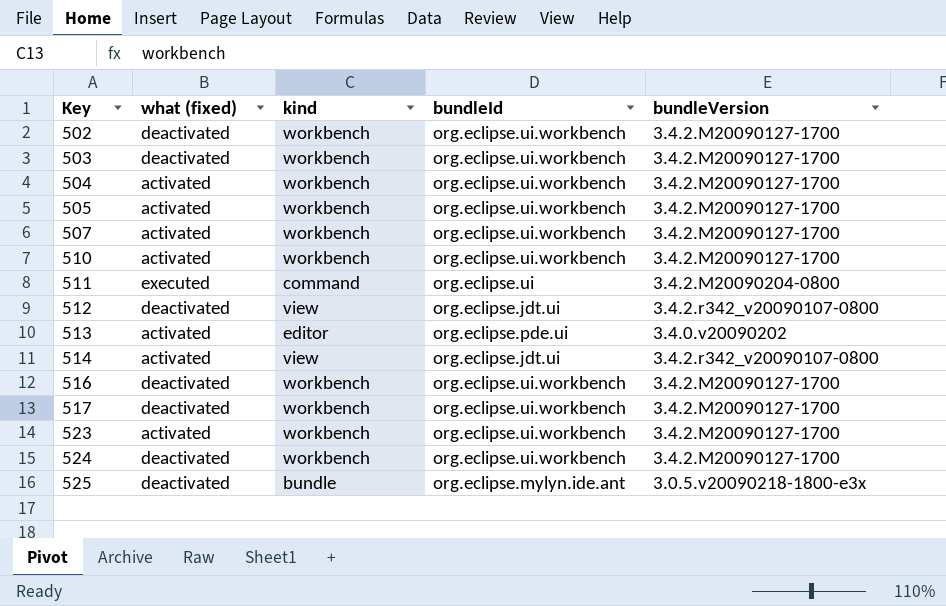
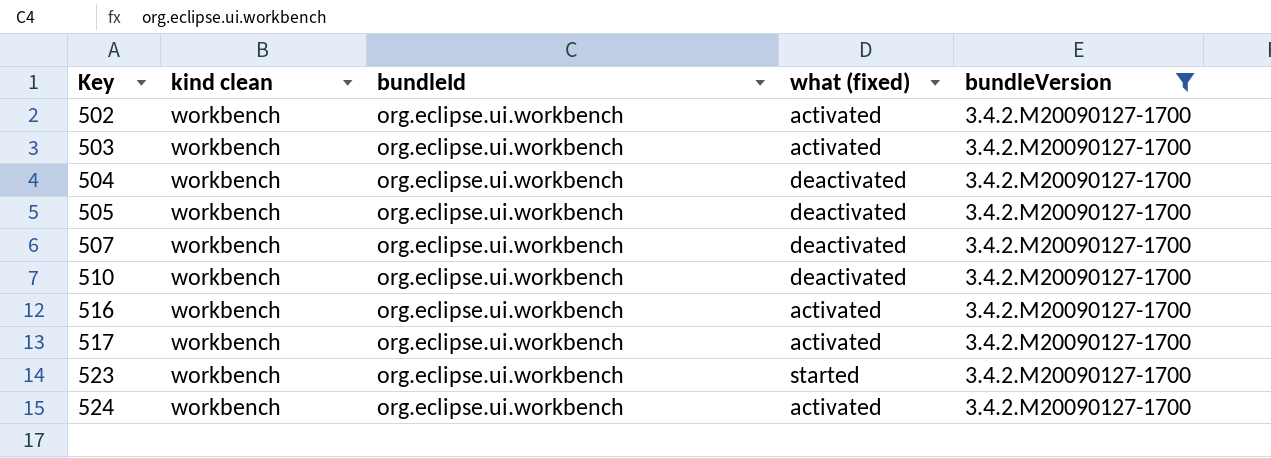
filter: none -> bundleVersion = 3.4.2.M20090127-1700
column name: kind -> kind clean
column what (fixed) | position: 2 -> 4
502 | what (fixed): deactivated -> activated
503 | what (fixed): deactivated -> activated
504 | what (fixed): activated -> deactivated
505 | what (fixed): activated -> deactivated
507 | what (fixed): activated -> deactivated
510 | what (fixed): activated -> deactivated
516 | what (fixed): deactivated -> activated
517 | what (fixed): deactivated -> activated
523 | what (fixed): activated -> started
524 | what (fixed): deactivated -> activated

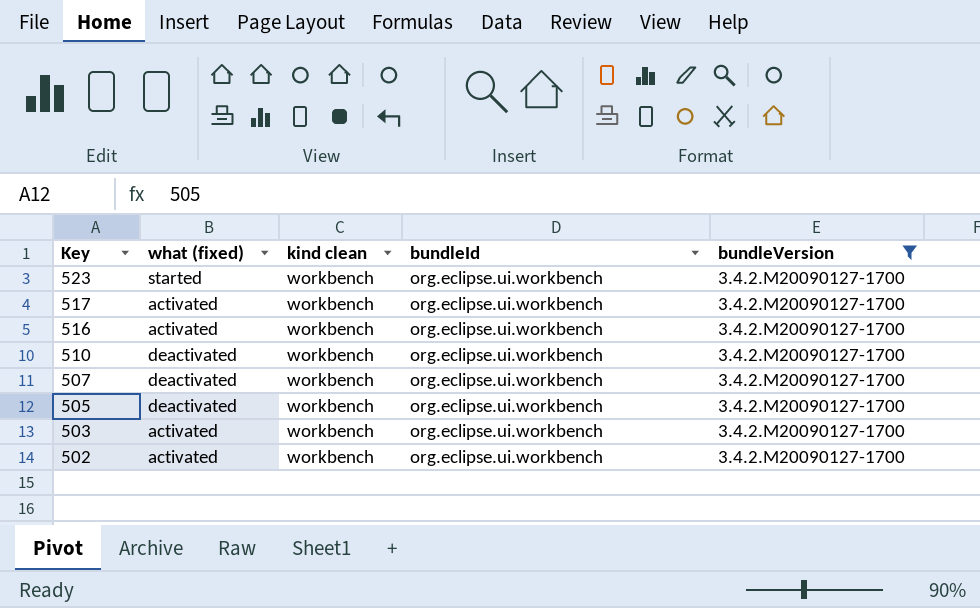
row order: Key ascending -> Key descending
column what (fixed) | position: 4 -> 2
row 504: workbench | org.eclipse.ui.workbench | deactivated | 3.4.2.M20090127-1700 -> none
row 524: workbench | org.eclipse.ui.workbench | activated | 3.4.2.M20090127-1700 -> none

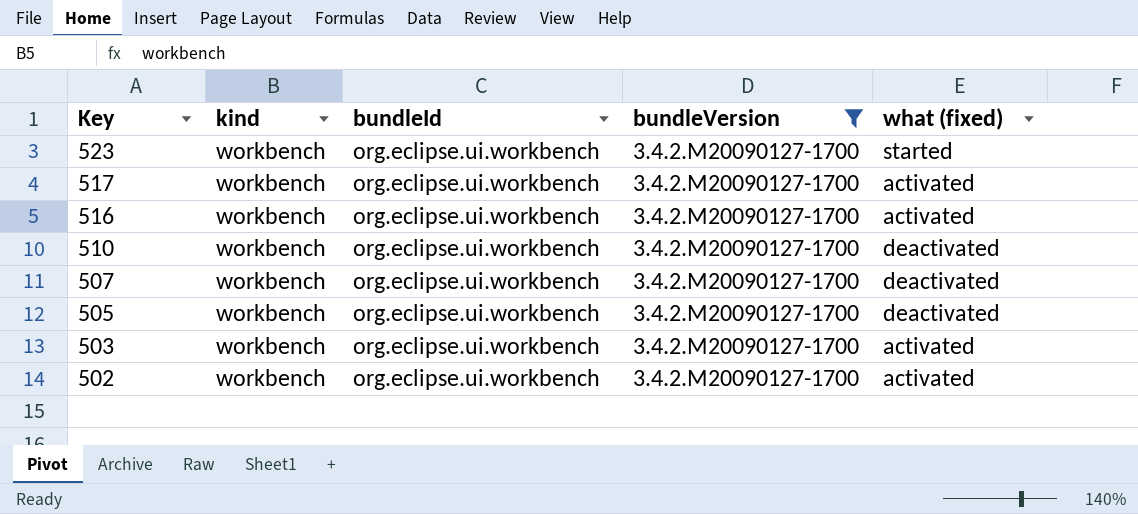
column name: kind clean -> kind
column what (fixed) | position: 2 -> 5

